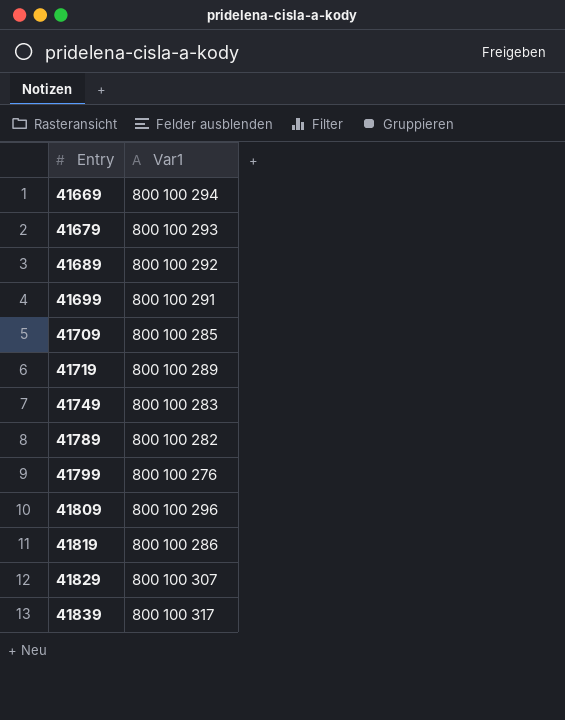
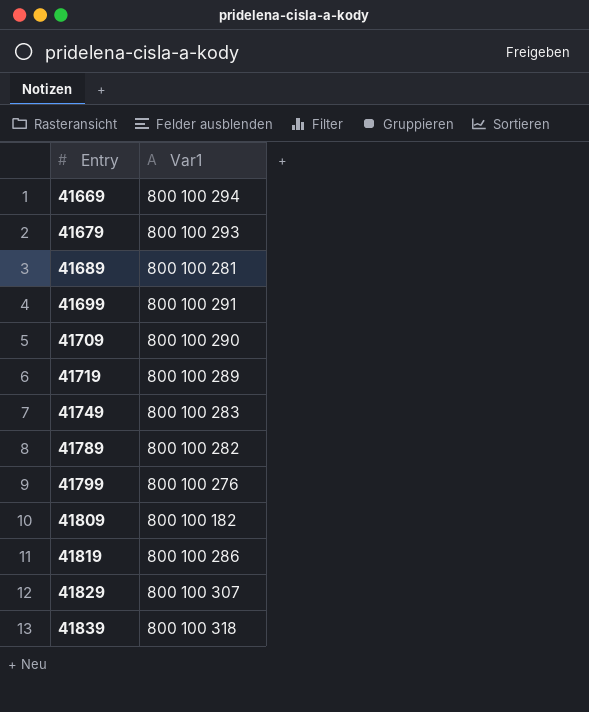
41689 | Var1: 800 100 292 -> 800 100 281
41709 | Var1: 800 100 285 -> 800 100 290
41809 | Var1: 800 100 296 -> 800 100 182
41839 | Var1: 800 100 317 -> 800 100 318

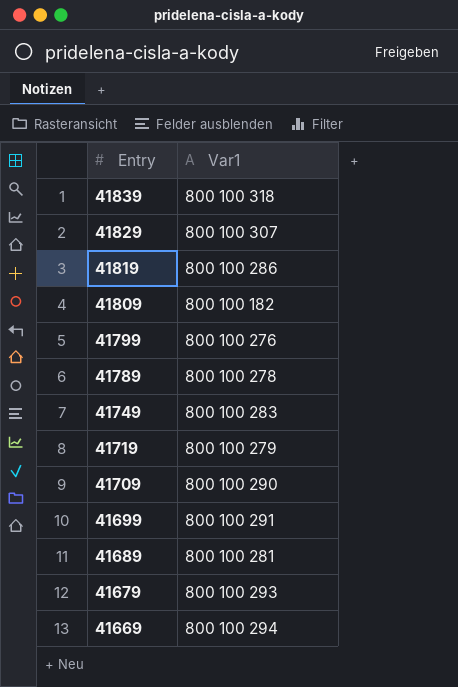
row order: Entry ascending -> Entry descending
41789 | Var1: 800 100 282 -> 800 100 278
41719 | Var1: 800 100 289 -> 800 100 279

